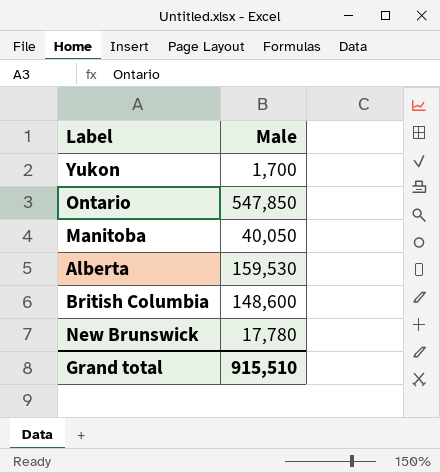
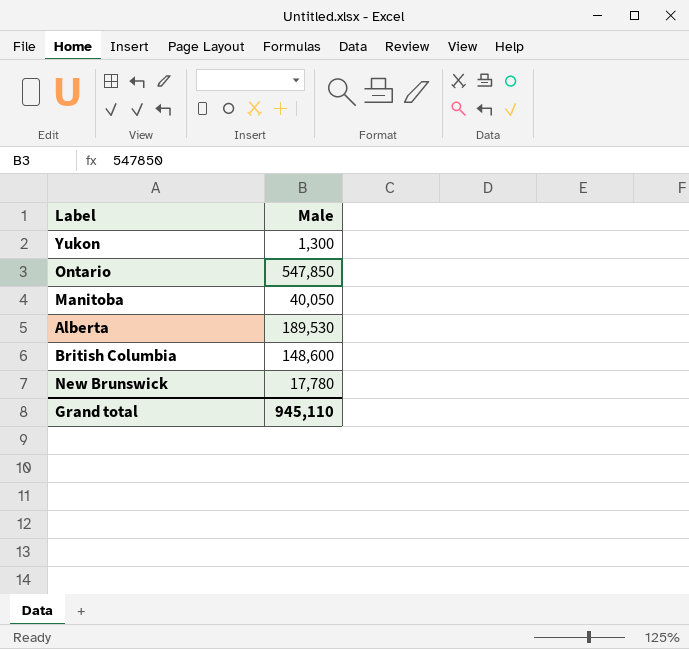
Yukon | Male: 1,700 -> 1,300
Alberta | Male: 159,530 -> 189,530
Grand total | Male: 915,510 -> 945,110

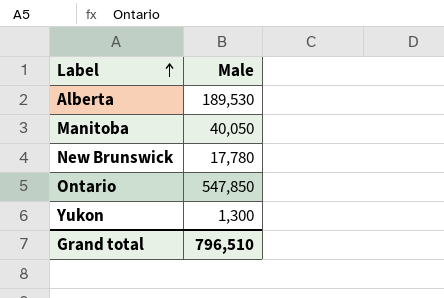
row order: none -> Label ascending
row British Columbia: 148,600 -> none
Grand total | Male: 945,110 -> 796,510

